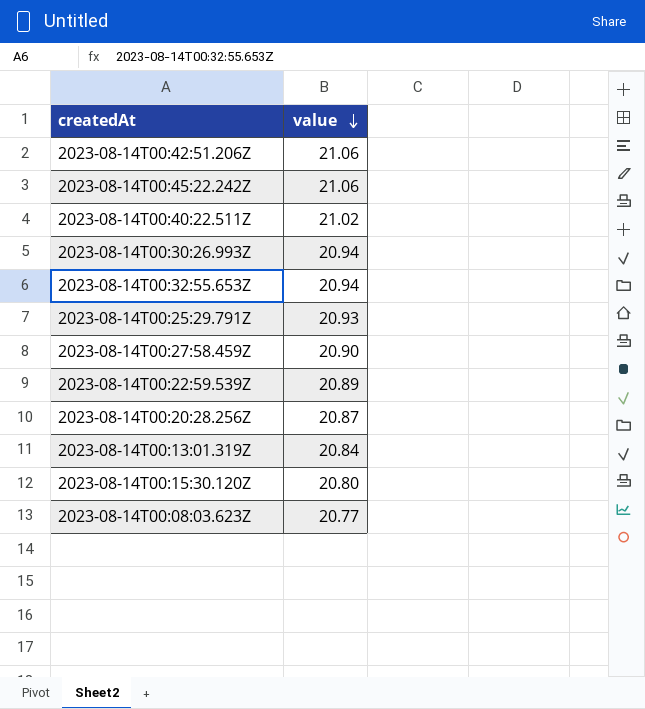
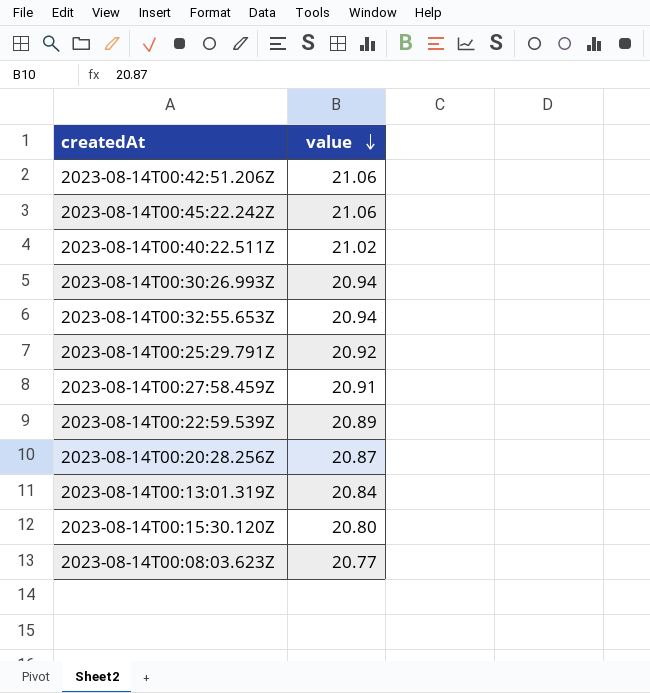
2023-08-14T00:25:29.791Z | value: 20.93 -> 20.92
2023-08-14T00:27:58.459Z | value: 20.90 -> 20.91

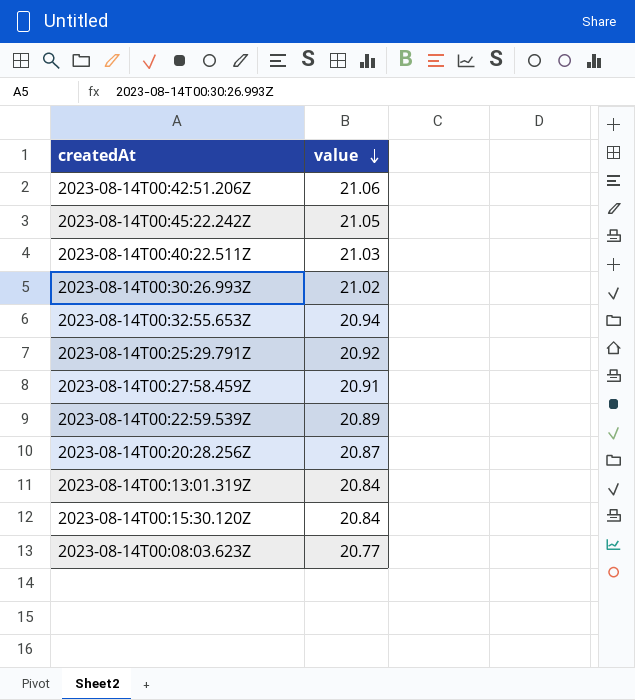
2023-08-14T00:45:22.242Z | value: 21.06 -> 21.05
2023-08-14T00:40:22.511Z | value: 21.02 -> 21.03
2023-08-14T00:30:26.993Z | value: 20.94 -> 21.02
2023-08-14T00:15:30.120Z | value: 20.80 -> 20.84

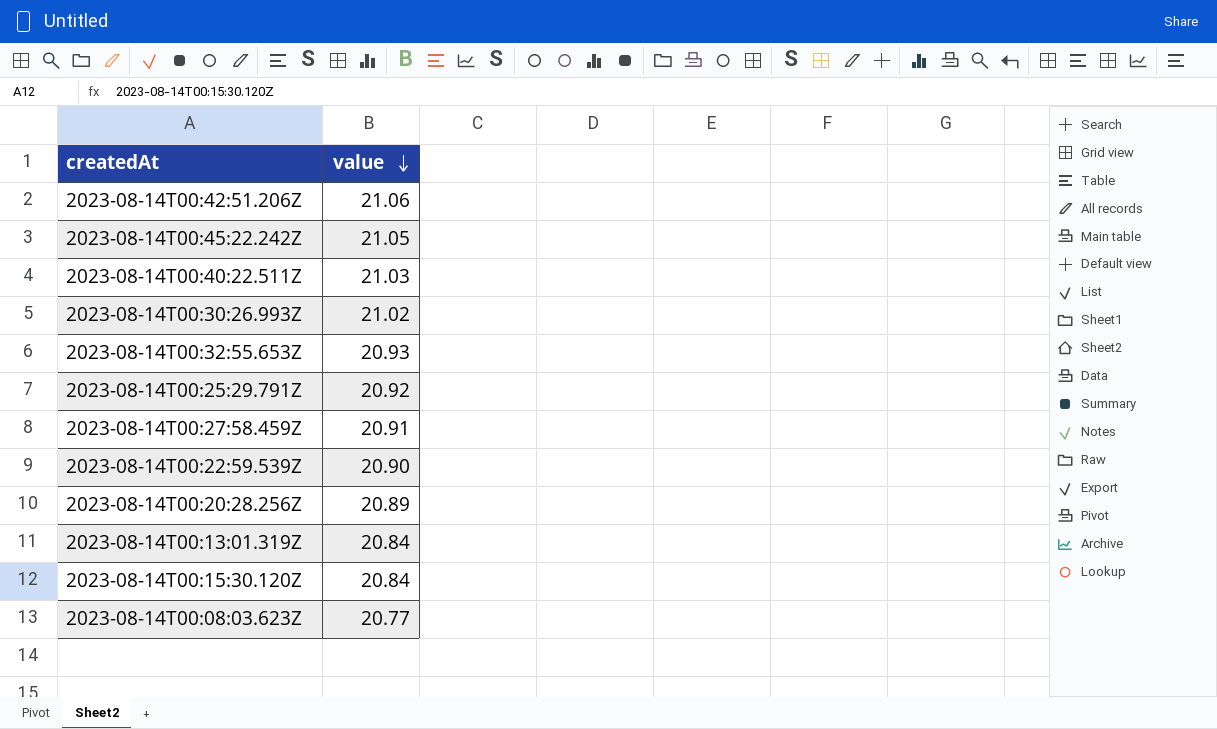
2023-08-14T00:32:55.653Z | value: 20.94 -> 20.93
2023-08-14T00:22:59.539Z | value: 20.89 -> 20.90
2023-08-14T00:20:28.256Z | value: 20.87 -> 20.89

